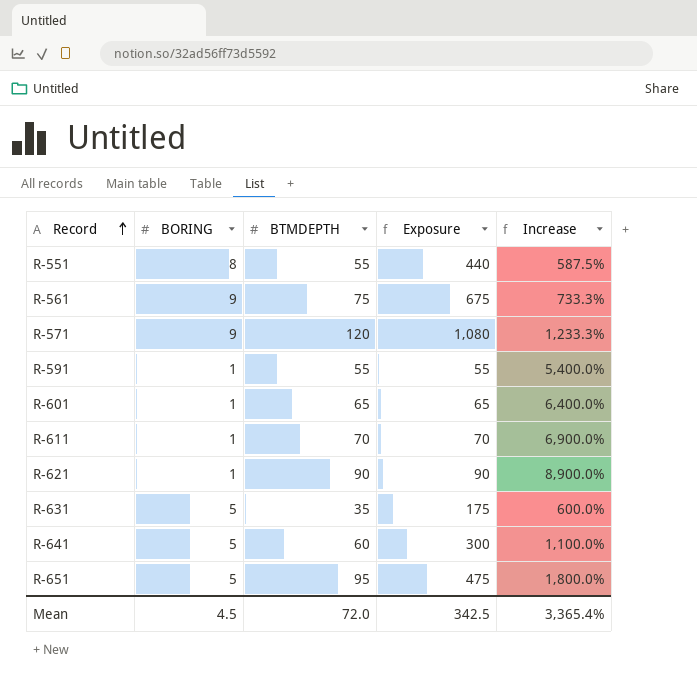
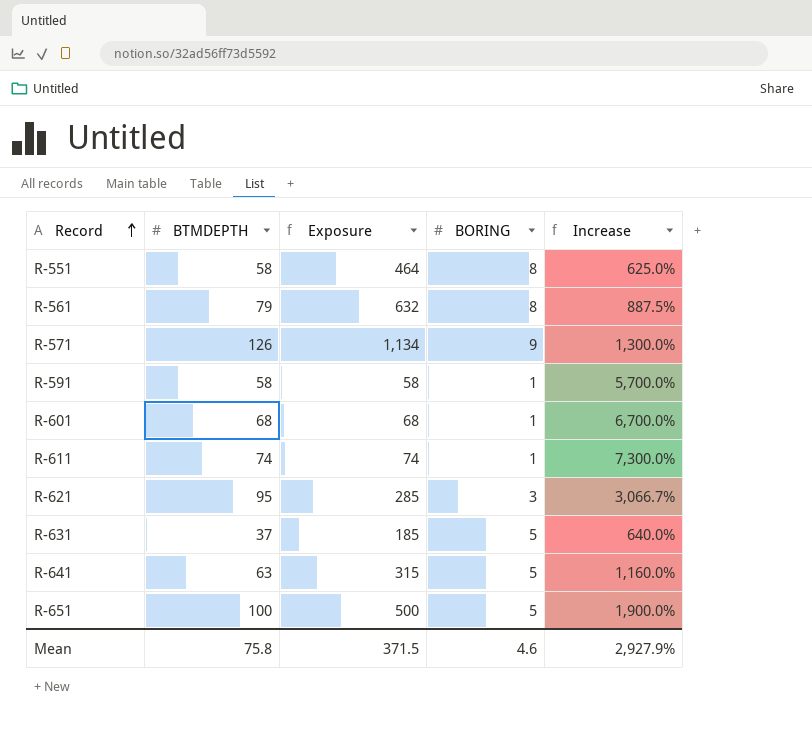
column BORING | position: 2 -> 4
R-551 | BTMDEPTH: 55 -> 58
R-551 | Exposure: 440 -> 464
R-551 | Increase: 587.5% -> 625.0%
R-561 | BTMDEPTH: 75 -> 79
R-561 | Exposure: 675 -> 632
R-561 | BORING: 9 -> 8
R-561 | Increase: 733.3% -> 887.5%
R-571 | BTMDEPTH: 120 -> 126
R-571 | Exposure: 1,080 -> 1,134
R-571 | Increase: 1,233.3% -> 1,300.0%
R-591 | BTMDEPTH: 55 -> 58
R-591 | Exposure: 55 -> 58
R-591 | Increase: 5,400.0% -> 5,700.0%
R-601 | BTMDEPTH: 65 -> 68
R-601 | Exposure: 65 -> 68
R-601 | Increase: 6,400.0% -> 6,700.0%
R-611 | BTMDEPTH: 70 -> 74
R-611 | Exposure: 70 -> 74
R-611 | Increase: 6,900.0% -> 7,300.0%
R-621 | BTMDEPTH: 90 -> 95
R-621 | Exposure: 90 -> 285
R-621 | BORING: 1 -> 3
R-621 | Increase: 8,900.0% -> 3,066.7%
R-631 | BTMDEPTH: 35 -> 37
R-631 | Exposure: 175 -> 185
R-631 | Increase: 600.0% -> 640.0%
R-641 | BTMDEPTH: 60 -> 63
R-641 | Exposure: 300 -> 315
R-641 | Increase: 1,100.0% -> 1,160.0%
R-651 | BTMDEPTH: 95 -> 100
R-651 | Exposure: 475 -> 500
R-651 | Increase: 1,800.0% -> 1,900.0%
Mean | BTMDEPTH: 72.0 -> 75.8
Mean | Exposure: 342.5 -> 371.5
Mean | BORING: 4.5 -> 4.6
Mean | Increase: 3,365.4% -> 2,927.9%

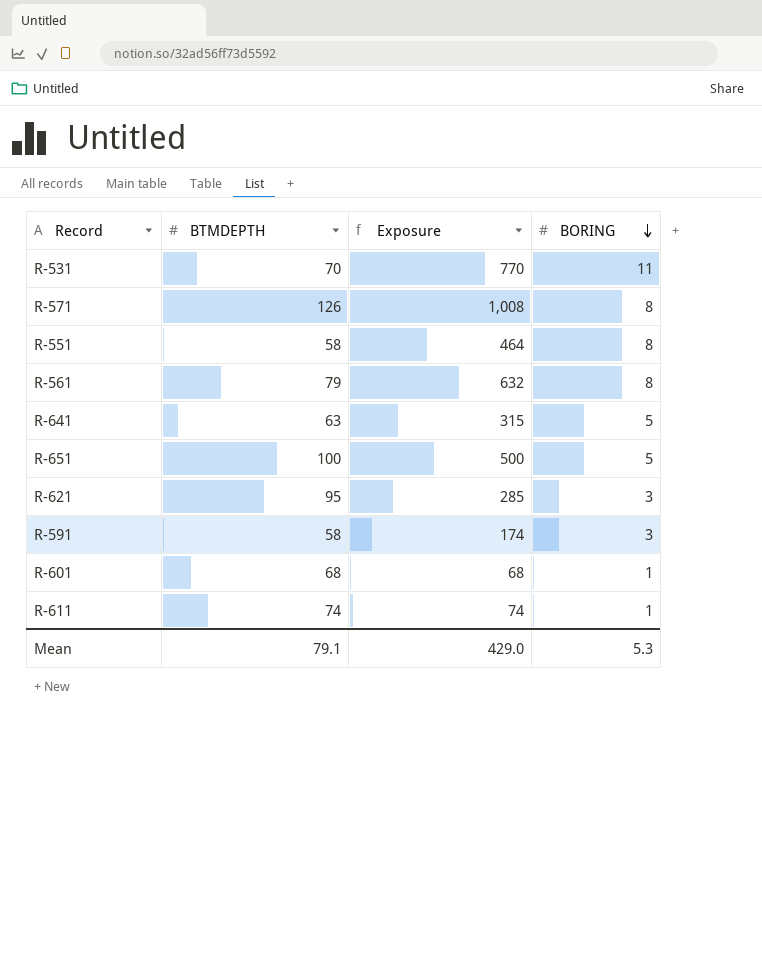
row order: Record ascending -> BORING descending
column Increase | formula: ([BTMDEPTH] - [BORING]) / [BORING] -> none
row R-631: 37 | 185 | 5 | 640.0% -> none
row R-531: none -> 70 | 770 | 11
R-571 | Exposure: 1,134 -> 1,008
R-571 | BORING: 9 -> 8
R-591 | Exposure: 58 -> 174
R-591 | BORING: 1 -> 3
Mean | BTMDEPTH: 75.8 -> 79.1
Mean | Exposure: 371.5 -> 429.0
Mean | BORING: 4.6 -> 5.3

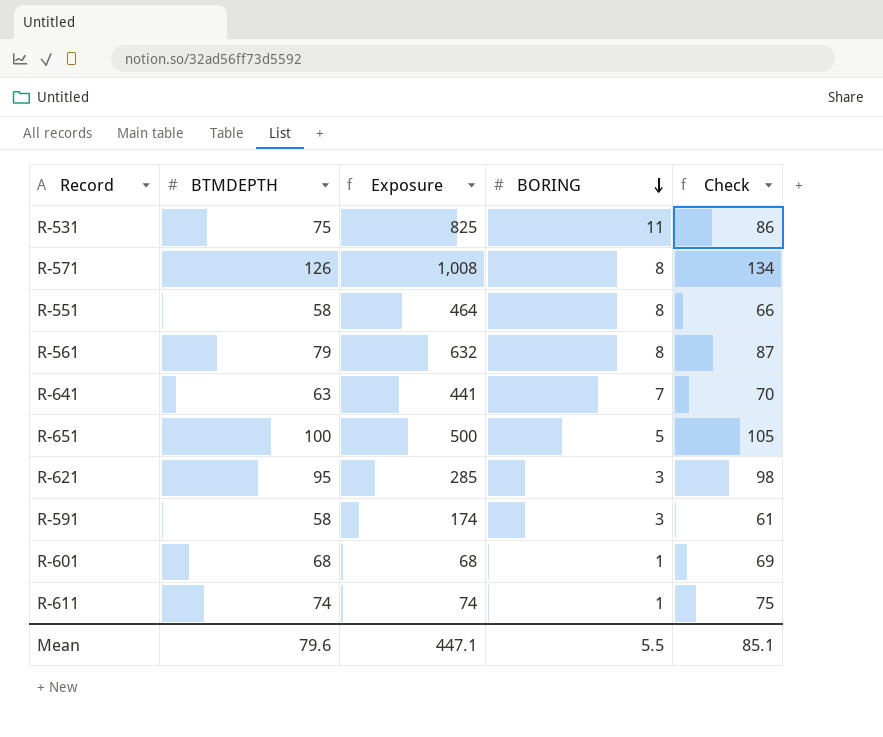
column Check | formula: none -> [BTMDEPTH] + [BORING]
R-531 | BTMDEPTH: 70 -> 75
R-531 | Exposure: 770 -> 825
R-641 | Exposure: 315 -> 441
R-641 | BORING: 5 -> 7
Mean | BTMDEPTH: 79.1 -> 79.6
Mean | Exposure: 429.0 -> 447.1
Mean | BORING: 5.3 -> 5.5

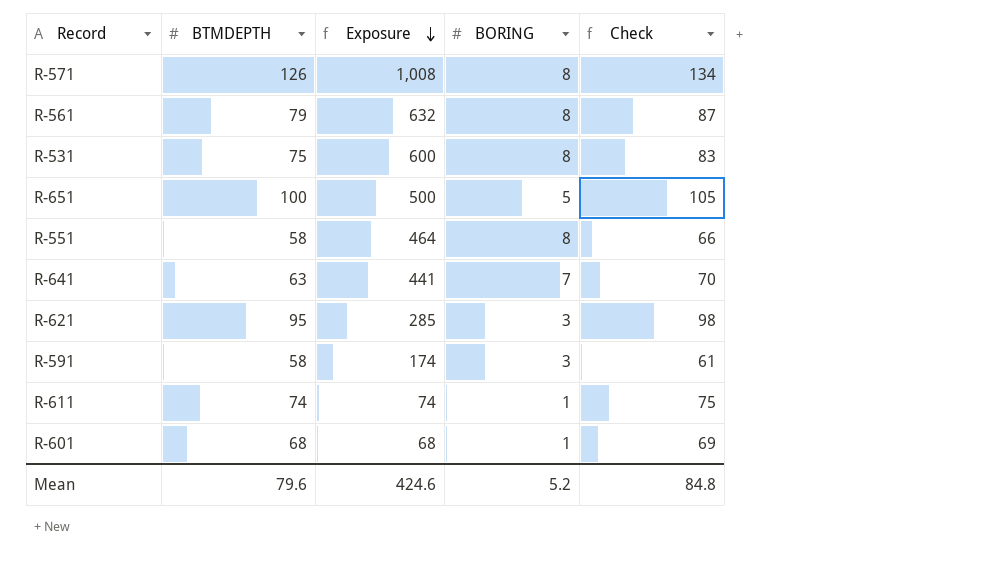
row order: BORING descending -> Exposure descending
R-531 | Exposure: 825 -> 600
R-531 | BORING: 11 -> 8
R-531 | Check: 86 -> 83
Mean | Exposure: 447.1 -> 424.6
Mean | BORING: 5.5 -> 5.2
Mean | Check: 85.1 -> 84.8

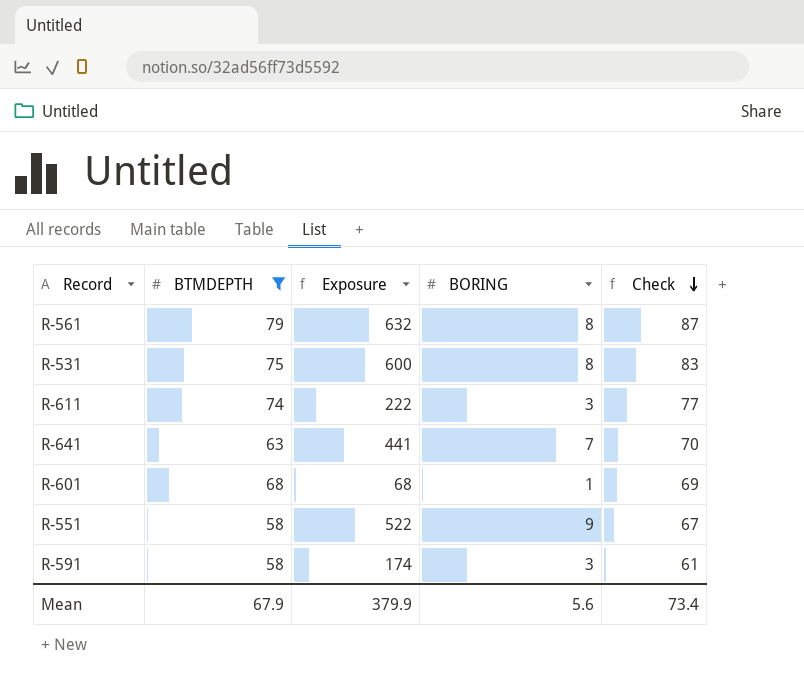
filter: none -> BTMDEPTH <= 79
row order: Exposure descending -> Check descending
R-611 | Exposure: 74 -> 222
R-611 | BORING: 1 -> 3
R-611 | Check: 75 -> 77
R-551 | Exposure: 464 -> 522
R-551 | BORING: 8 -> 9
R-551 | Check: 66 -> 67
Mean | BTMDEPTH: 79.6 -> 67.9
Mean | Exposure: 424.6 -> 379.9
Mean | BORING: 5.2 -> 5.6
Mean | Check: 84.8 -> 73.4

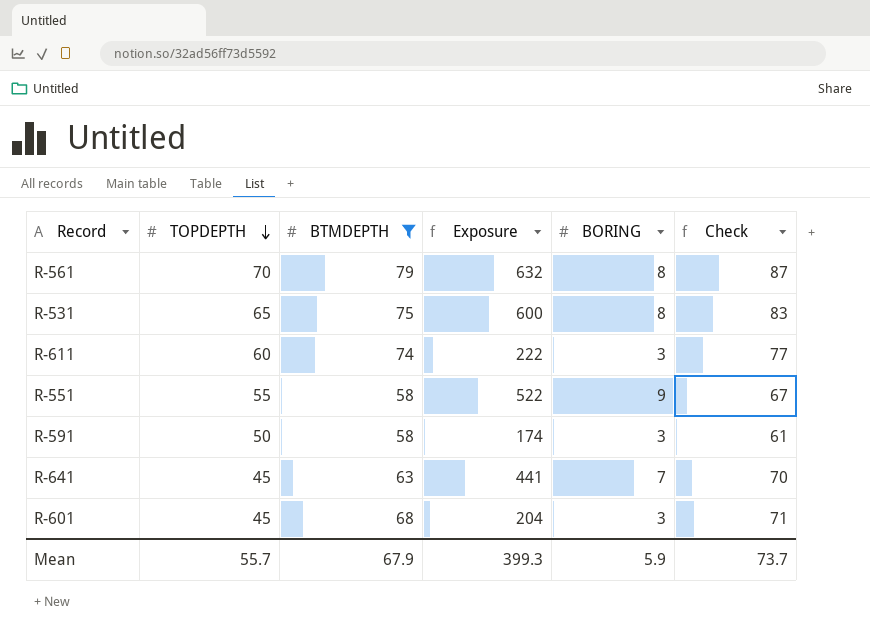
row order: Check descending -> TOPDEPTH descending
column TOPDEPTH | position: none -> 2
R-601 | Exposure: 68 -> 204
R-601 | BORING: 1 -> 3
R-601 | Check: 69 -> 71
Mean | Exposure: 379.9 -> 399.3
Mean | BORING: 5.6 -> 5.9
Mean | Check: 73.4 -> 73.7

